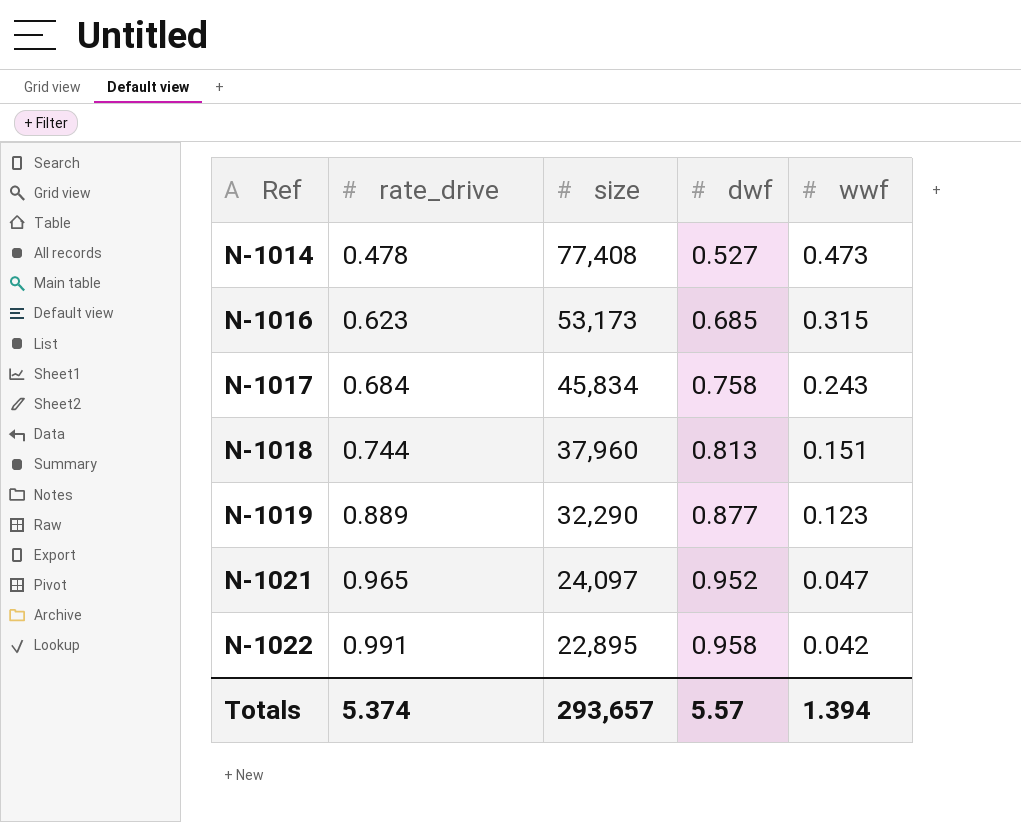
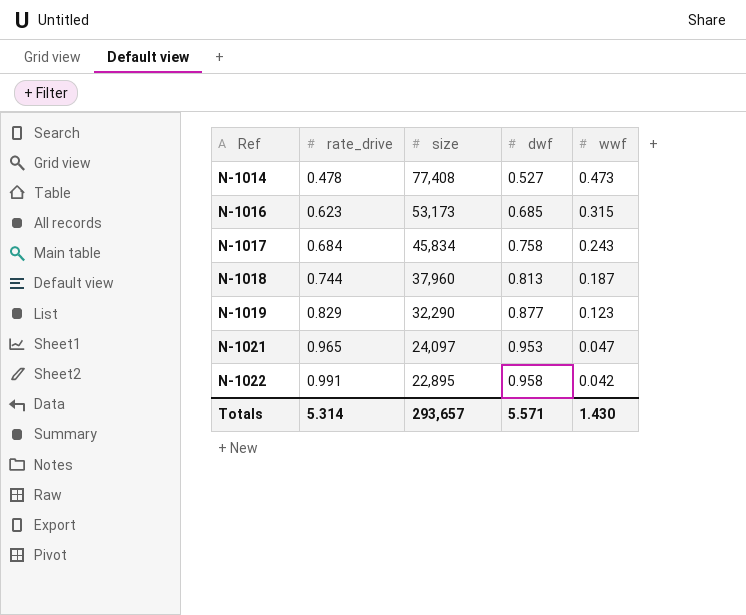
N-1018 | wwf: 0.151 -> 0.187
N-1019 | rate_drive: 0.889 -> 0.829
N-1021 | dwf: 0.952 -> 0.953
Totals | rate_drive: 5.374 -> 5.314
Totals | dwf: 5.57 -> 5.571
Totals | wwf: 1.394 -> 1.430

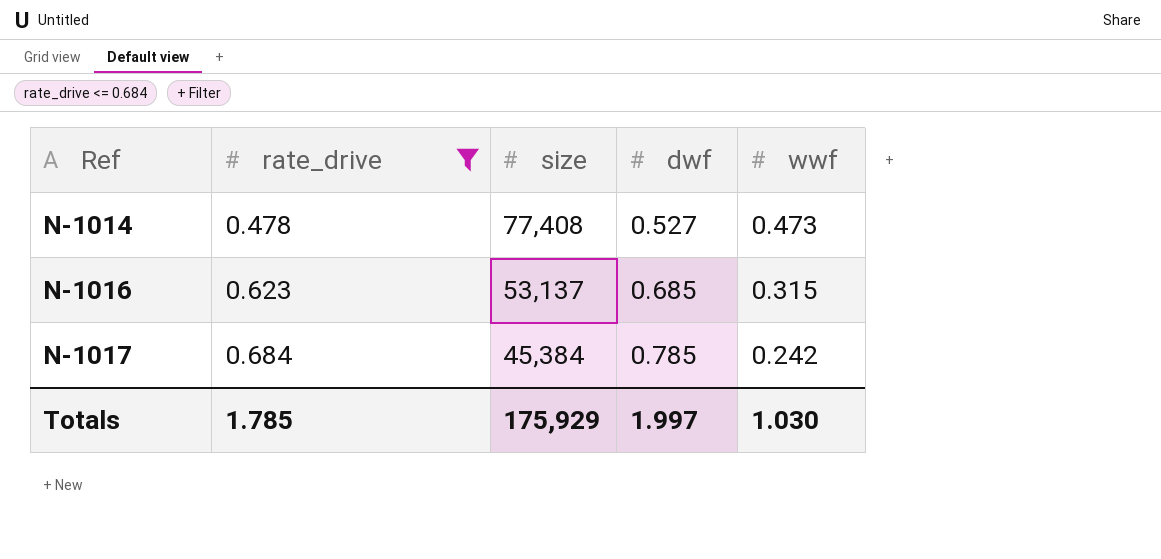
filter: none -> rate_drive <= 0.684
N-1016 | size: 53,173 -> 53,137
N-1017 | size: 45,834 -> 45,384
N-1017 | dwf: 0.758 -> 0.785
N-1017 | wwf: 0.243 -> 0.242
Totals | rate_drive: 5.314 -> 1.785
Totals | size: 293,657 -> 175,929
Totals | dwf: 5.571 -> 1.997
Totals | wwf: 1.430 -> 1.030

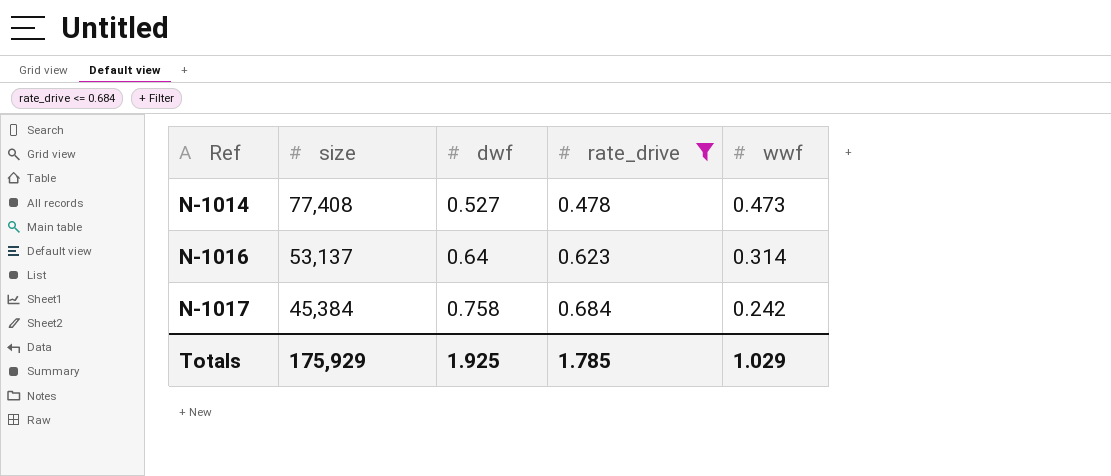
column rate_drive | position: 2 -> 4
N-1016 | dwf: 0.685 -> 0.64
N-1016 | wwf: 0.315 -> 0.314
N-1017 | dwf: 0.785 -> 0.758
Totals | dwf: 1.997 -> 1.925
Totals | wwf: 1.030 -> 1.029

